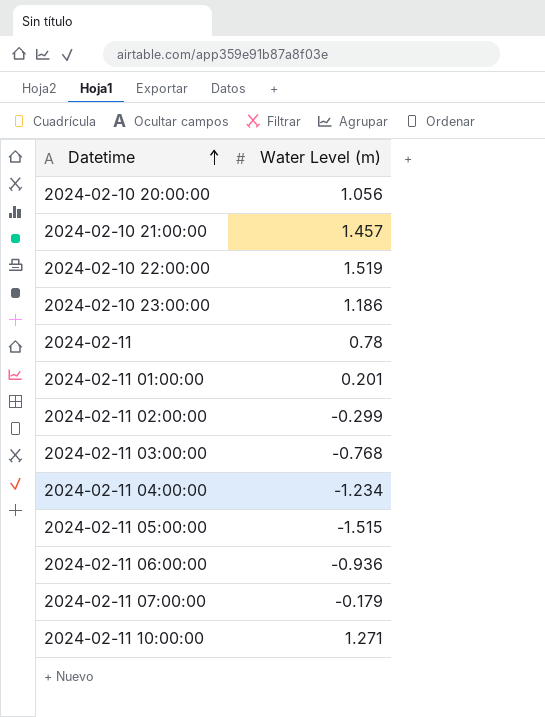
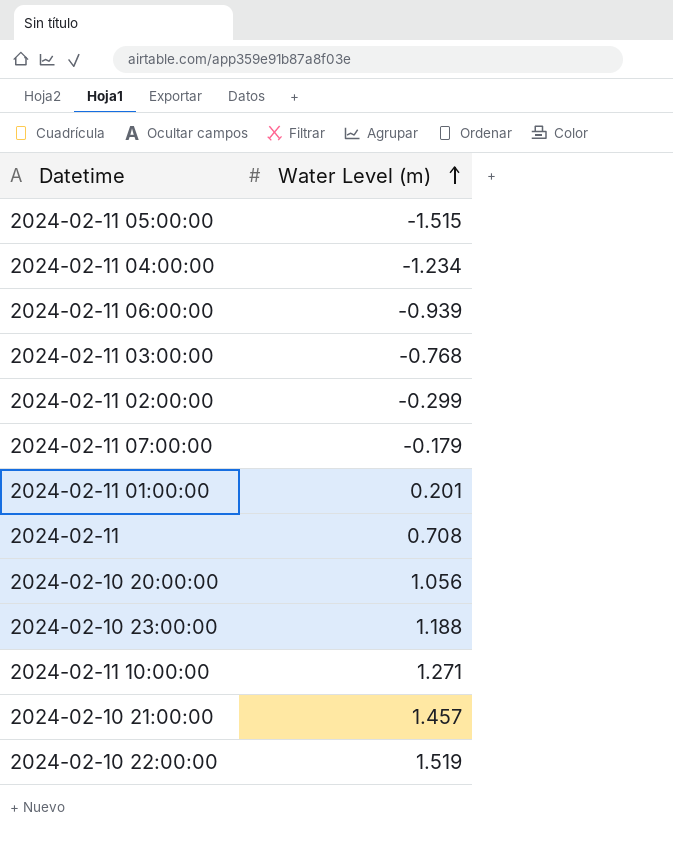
row order: Datetime ascending -> Water Level (m) ascending
2024-02-11 06:00:00 | Water Level (m): -0.936 -> -0.939
2024-02-11 | Water Level (m): 0.78 -> 0.708
2024-02-10 23:00:00 | Water Level (m): 1.186 -> 1.188

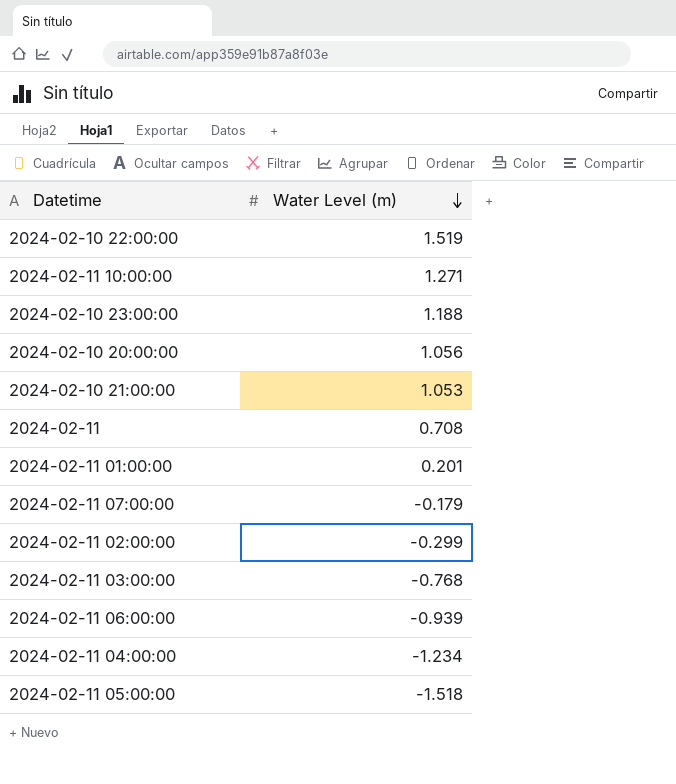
row order: Water Level (m) ascending -> Water Level (m) descending
2024-02-10 21:00:00 | Water Level (m): 1.457 -> 1.053
2024-02-11 05:00:00 | Water Level (m): -1.515 -> -1.518

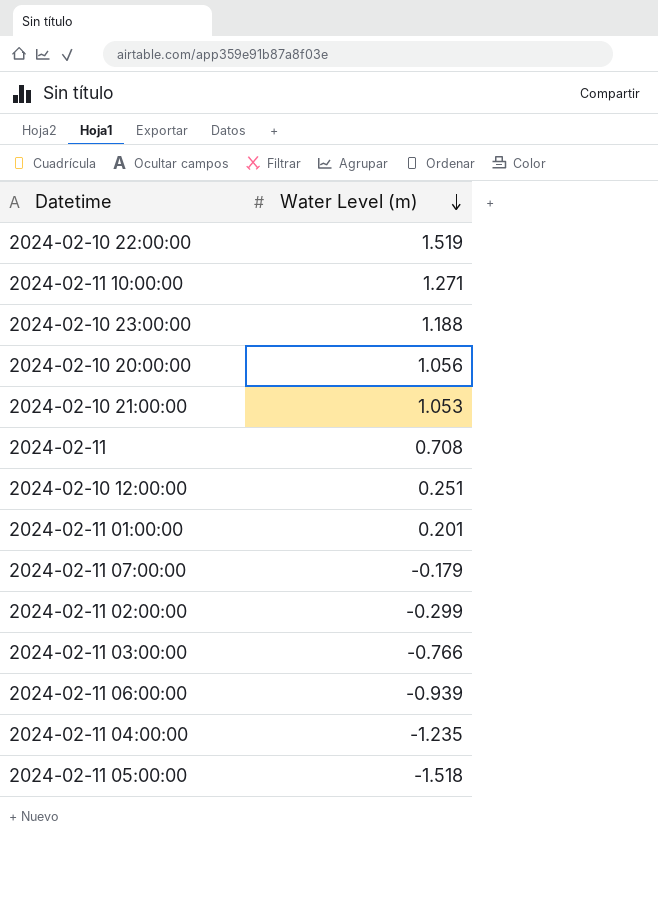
row 2024-02-10 12:00:00: none -> 0.251
2024-02-11 03:00:00 | Water Level (m): -0.768 -> -0.766
2024-02-11 04:00:00 | Water Level (m): -1.234 -> -1.235

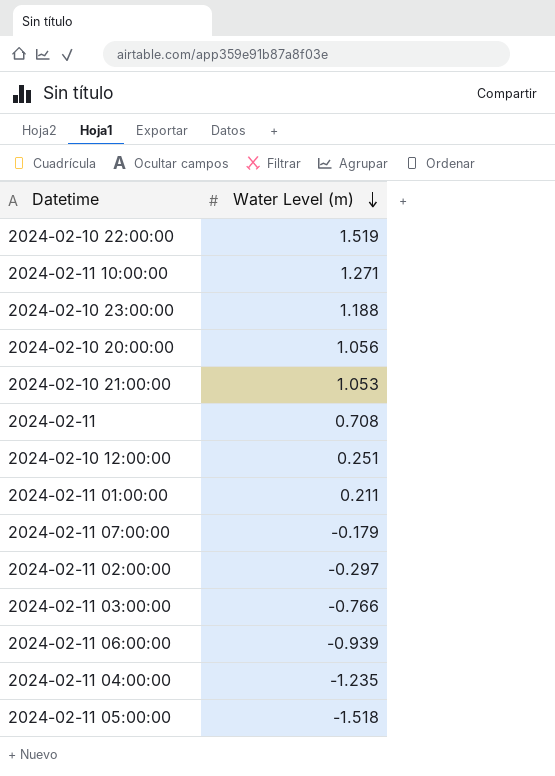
2024-02-11 01:00:00 | Water Level (m): 0.201 -> 0.211
2024-02-11 02:00:00 | Water Level (m): -0.299 -> -0.297

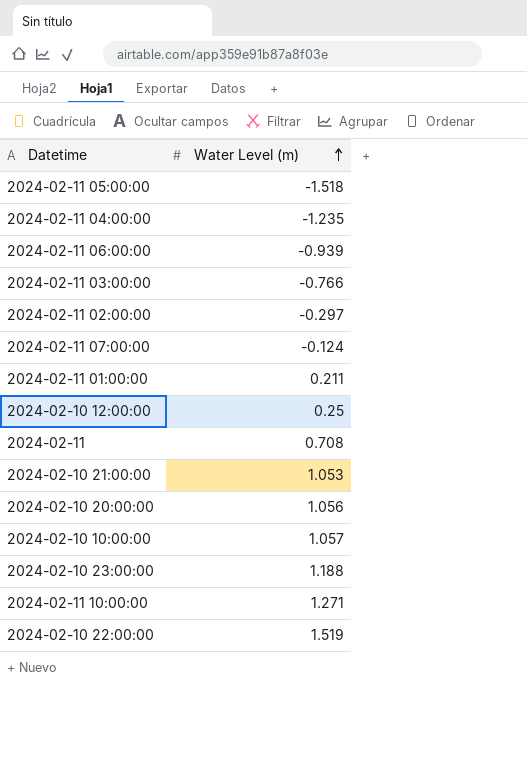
row order: Water Level (m) descending -> Water Level (m) ascending
2024-02-11 07:00:00 | Water Level (m): -0.179 -> -0.124
2024-02-10 12:00:00 | Water Level (m): 0.251 -> 0.25
row 2024-02-10 10:00:00: none -> 1.057

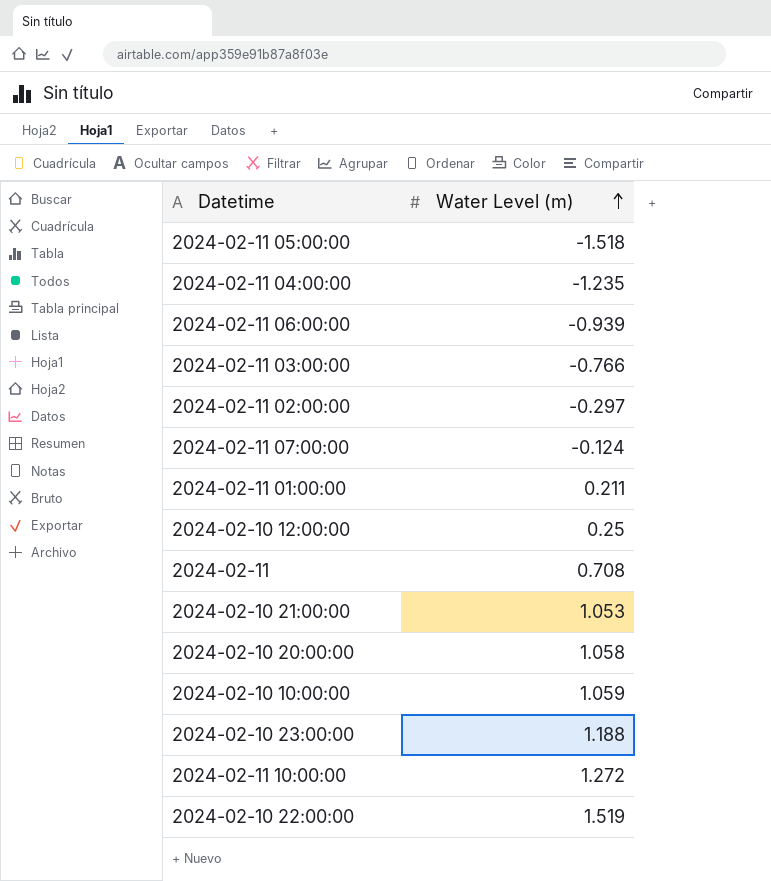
2024-02-10 20:00:00 | Water Level (m): 1.056 -> 1.058
2024-02-10 10:00:00 | Water Level (m): 1.057 -> 1.059
2024-02-11 10:00:00 | Water Level (m): 1.271 -> 1.272

